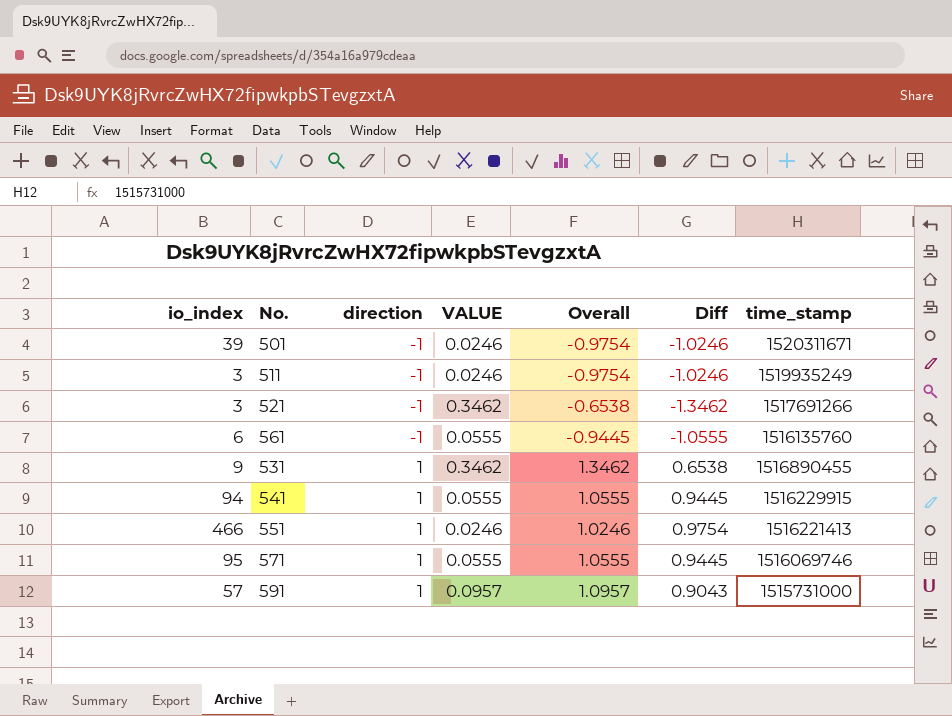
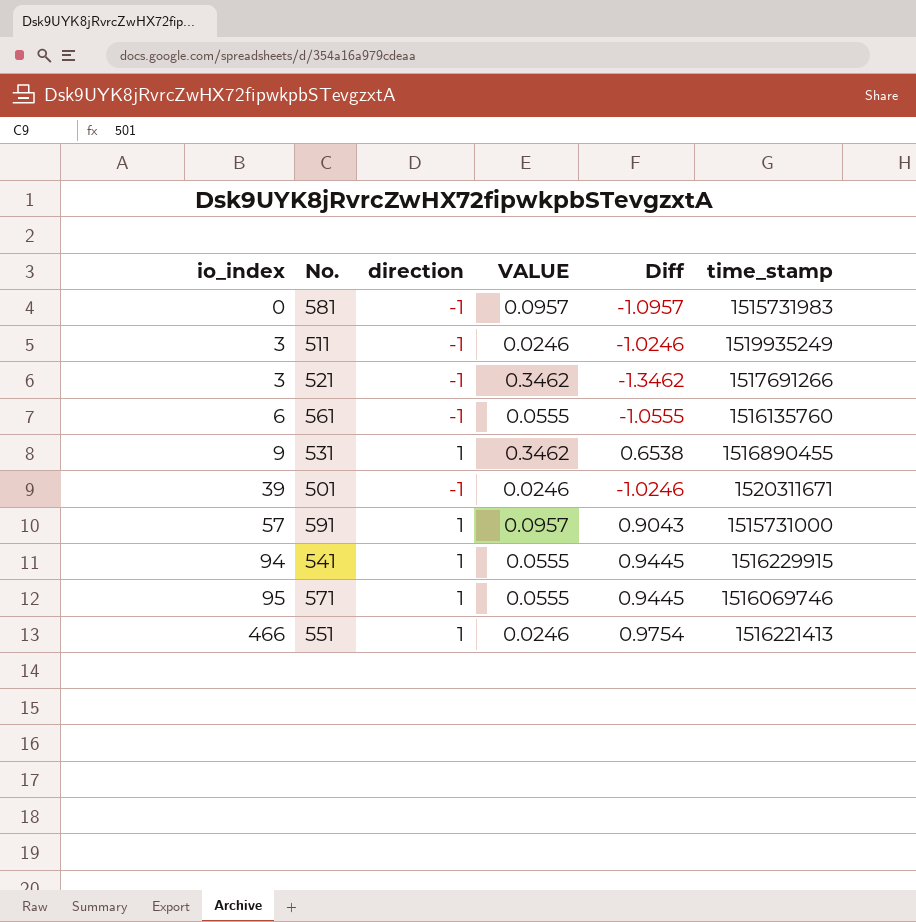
row order: direction ascending -> io_index ascending
column Overall | formula: [direction] + [VALUE] -> none
row 581: none -> 0 | -1 | 0.0957 | -1.0957 | 1515731983

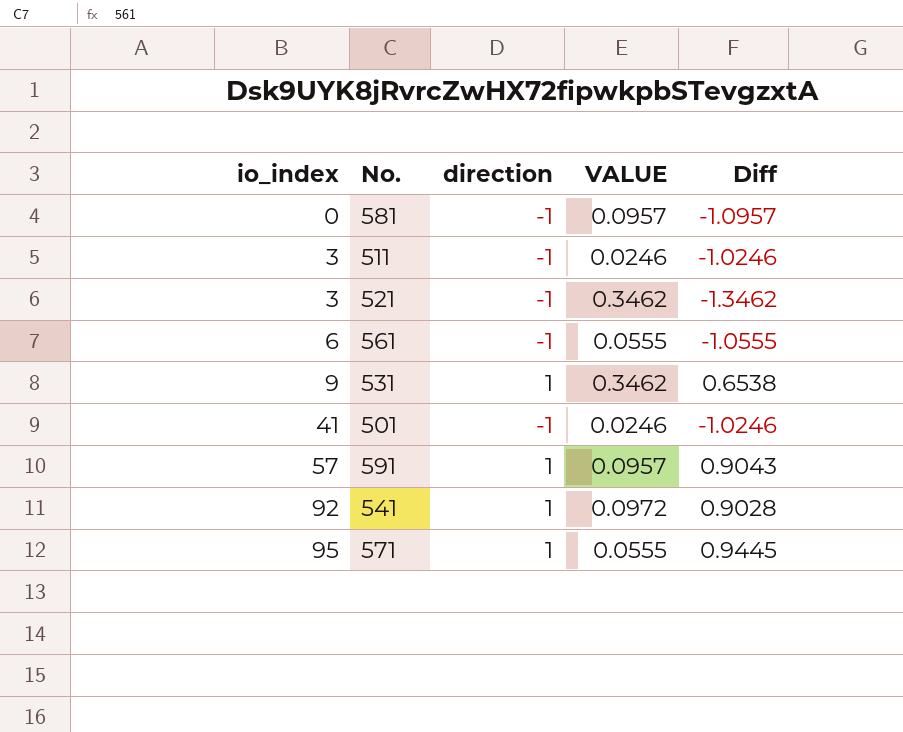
column time_stamp | position: 6 -> none
row 551: 466 | 1 | 0.0246 | 0.9754 | 1516221413 -> none
501 | io_index: 39 -> 41
541 | io_index: 94 -> 92
541 | VALUE: 0.0555 -> 0.0972
541 | Diff: 0.9445 -> 0.9028

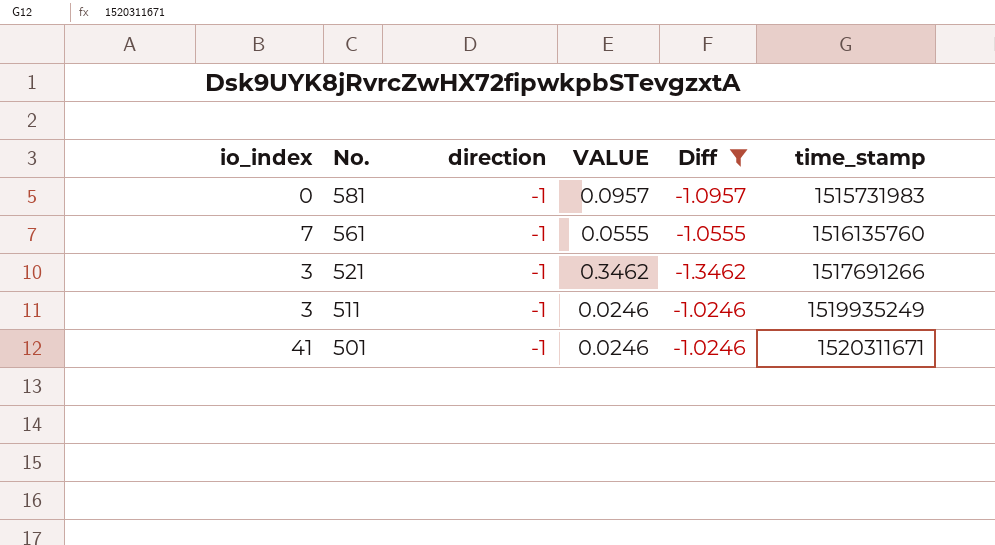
filter: none -> Diff <= -1.0246
row order: io_index ascending -> No. descending
column time_stamp | position: none -> 6
561 | io_index: 6 -> 7

